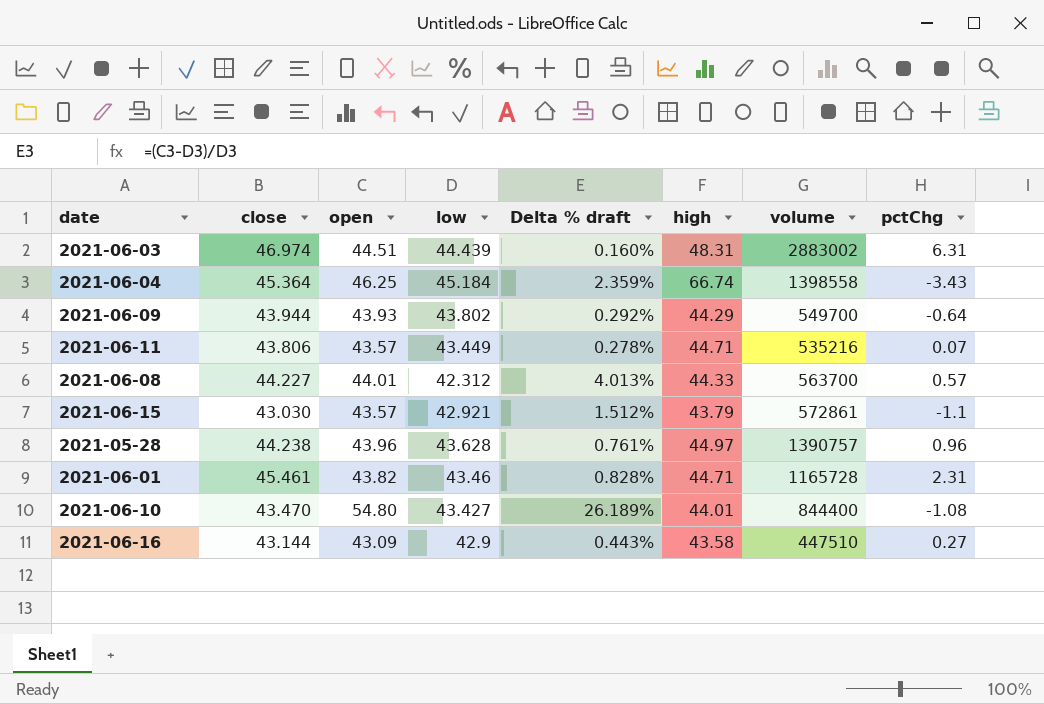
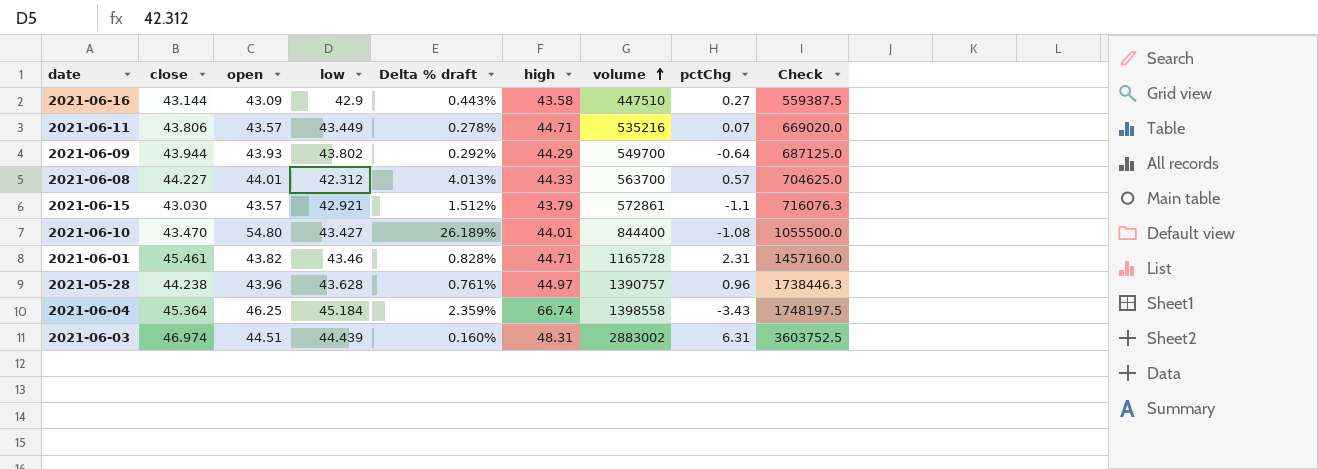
row order: none -> volume ascending
column Check | formula: none -> [volume] * 1.25

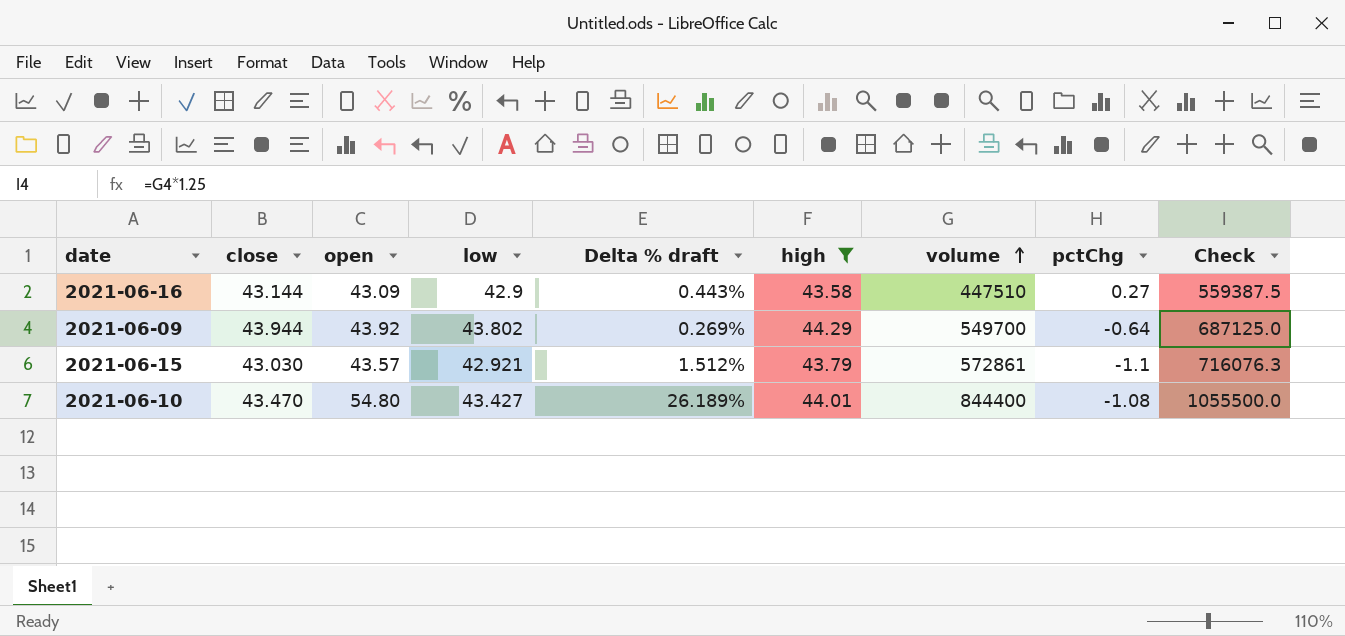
filter: none -> high <= 44.29
2021-06-09 | open: 43.93 -> 43.92
2021-06-09 | Delta % draft: 0.292% -> 0.269%

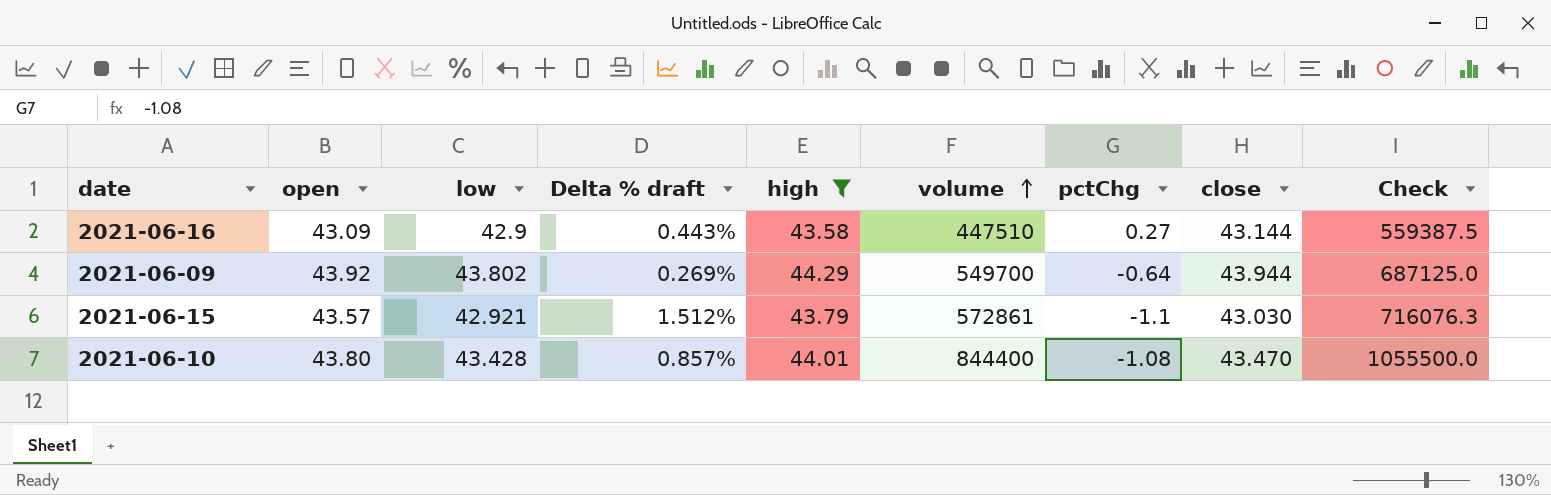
column close | position: 2 -> 8
2021-06-10 | open: 54.80 -> 43.80
2021-06-10 | low: 43.427 -> 43.428
2021-06-10 | Delta % draft: 26.189% -> 0.857%

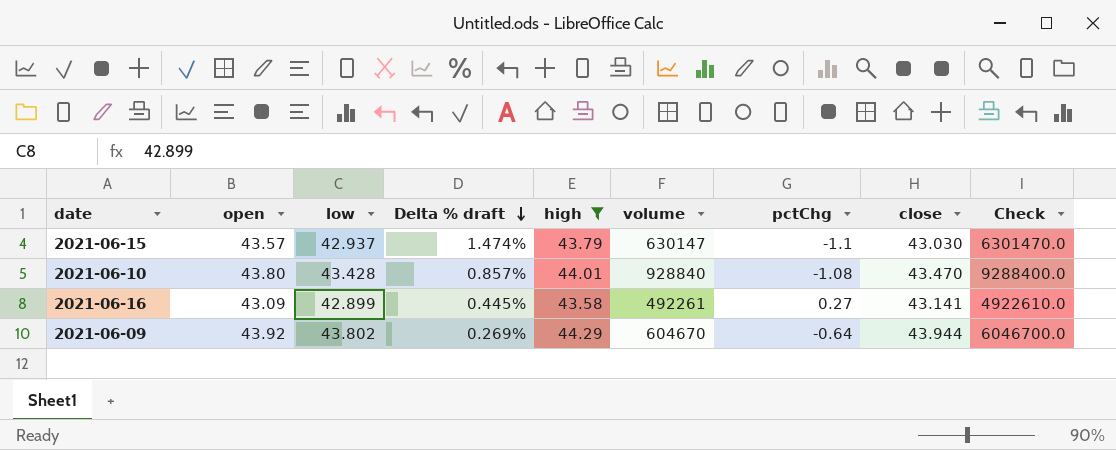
row order: volume ascending -> Delta % draft descending
column Check | formula: [volume] * 1.25 -> [volume] * 10
2021-06-15 | low: 42.921 -> 42.937
2021-06-15 | Delta % draft: 1.512% -> 1.474%
2021-06-15 | volume: 572861 -> 630147
2021-06-10 | volume: 844400 -> 928840
2021-06-16 | low: 42.9 -> 42.899
2021-06-16 | Delta % draft: 0.443% -> 0.445%
2021-06-16 | volume: 447510 -> 492261
2021-06-16 | close: 43.144 -> 43.141
2021-06-09 | volume: 549700 -> 604670

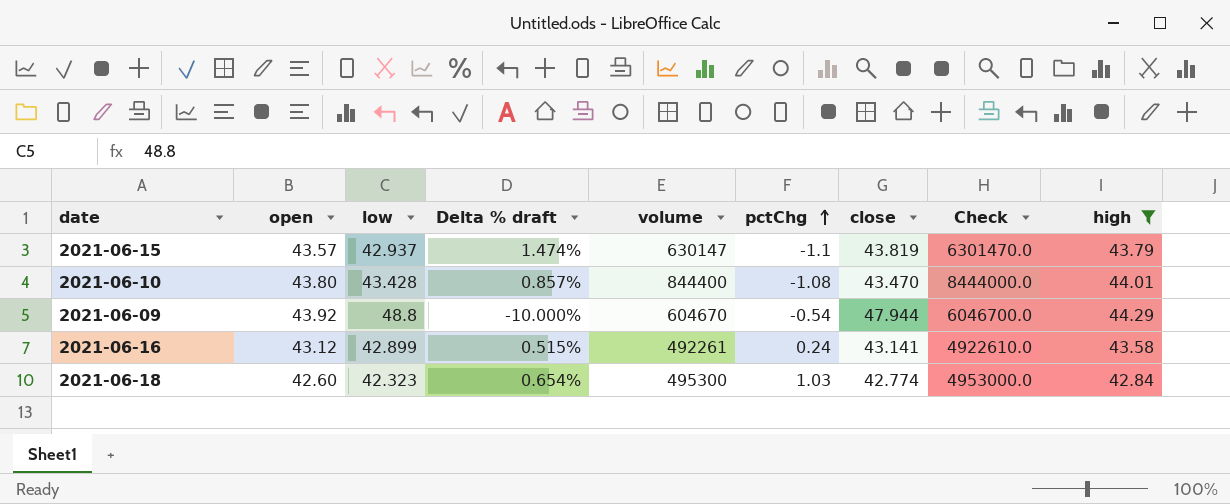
row order: Delta % draft descending -> pctChg ascending
column high | position: 5 -> 9
2021-06-15 | close: 43.030 -> 43.819
2021-06-10 | volume: 928840 -> 844400
2021-06-10 | Check: 9288400.0 -> 8444000.0
2021-06-09 | low: 43.802 -> 48.8
2021-06-09 | Delta % draft: 0.269% -> -10.000%
2021-06-09 | pctChg: -0.64 -> -0.54
2021-06-09 | close: 43.944 -> 47.944
2021-06-16 | open: 43.09 -> 43.12
2021-06-16 | Delta % draft: 0.445% -> 0.515%
2021-06-16 | pctChg: 0.27 -> 0.24
row 2021-06-18: none -> 42.60 | 42.323 | 0.654% | 495300 | 1.03 | 42.774 | 4953000.0 | 42.84

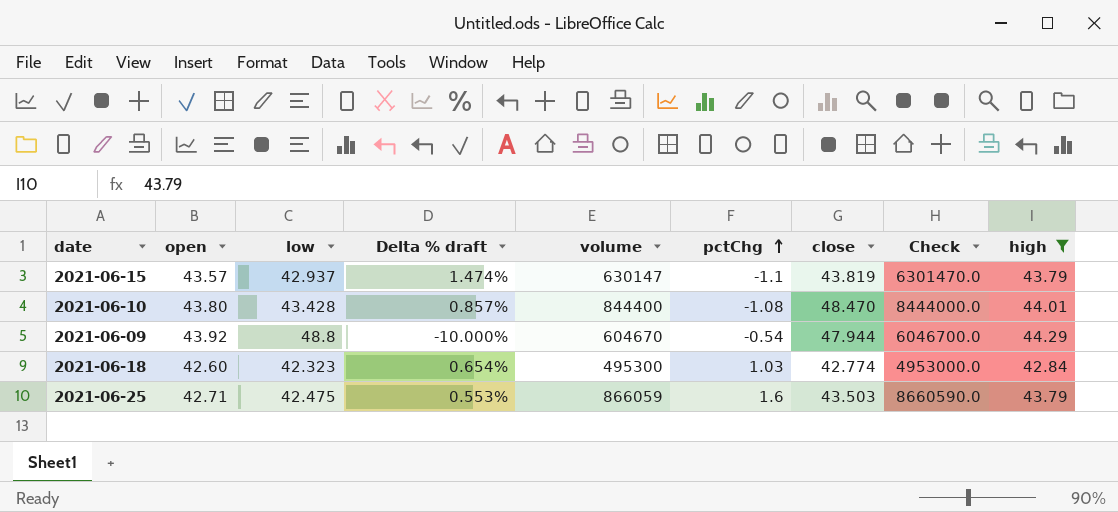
row 2021-06-16: 43.12 | 42.899 | 0.515% | 492261 | 0.24 | 43.141 | 4922610.0 | 43.58 -> none
2021-06-10 | close: 43.470 -> 48.470
row 2021-06-25: none -> 42.71 | 42.475 | 0.553% | 866059 | 1.6 | 43.503 | 8660590.0 | 43.79

